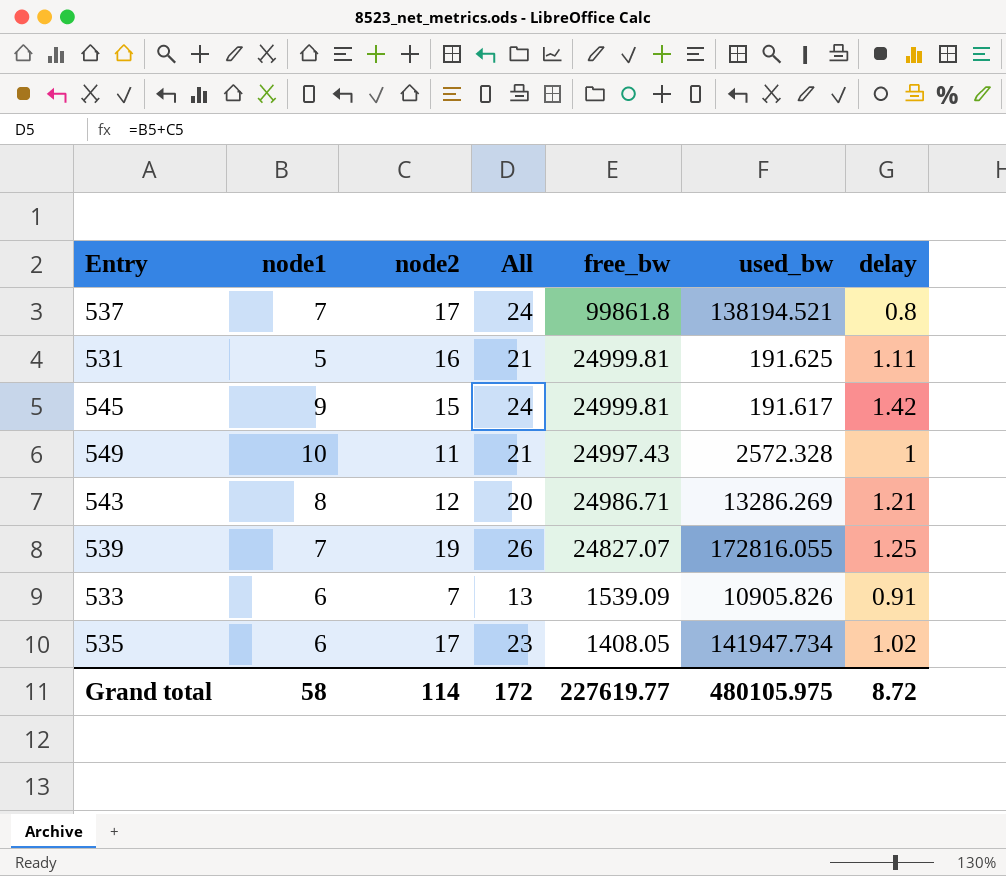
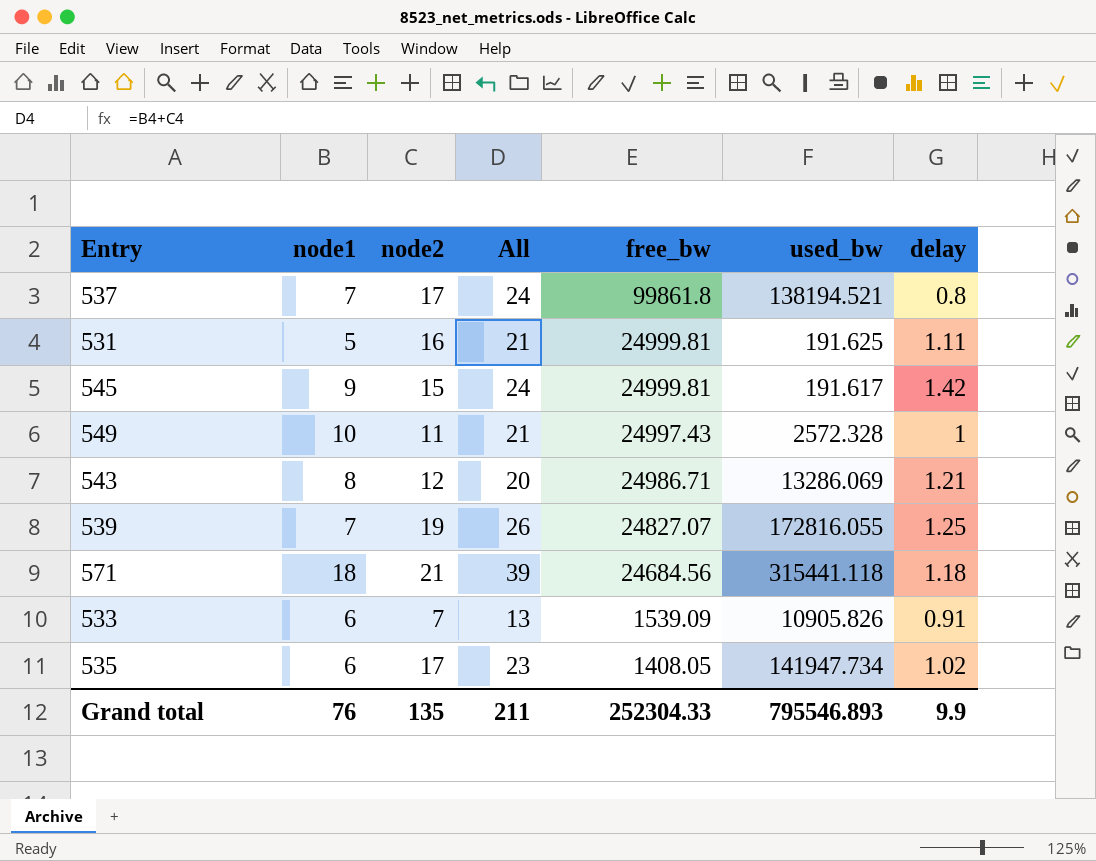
543 | used_bw: 13286.269 -> 13286.069
row 571: none -> 18 | 21 | 39 | 24684.56 | 315441.118 | 1.18
Grand total | node1: 58 -> 76
Grand total | node2: 114 -> 135
Grand total | All: 172 -> 211
Grand total | free_bw: 227619.77 -> 252304.33
Grand total | used_bw: 480105.975 -> 795546.893
Grand total | delay: 8.72 -> 9.9

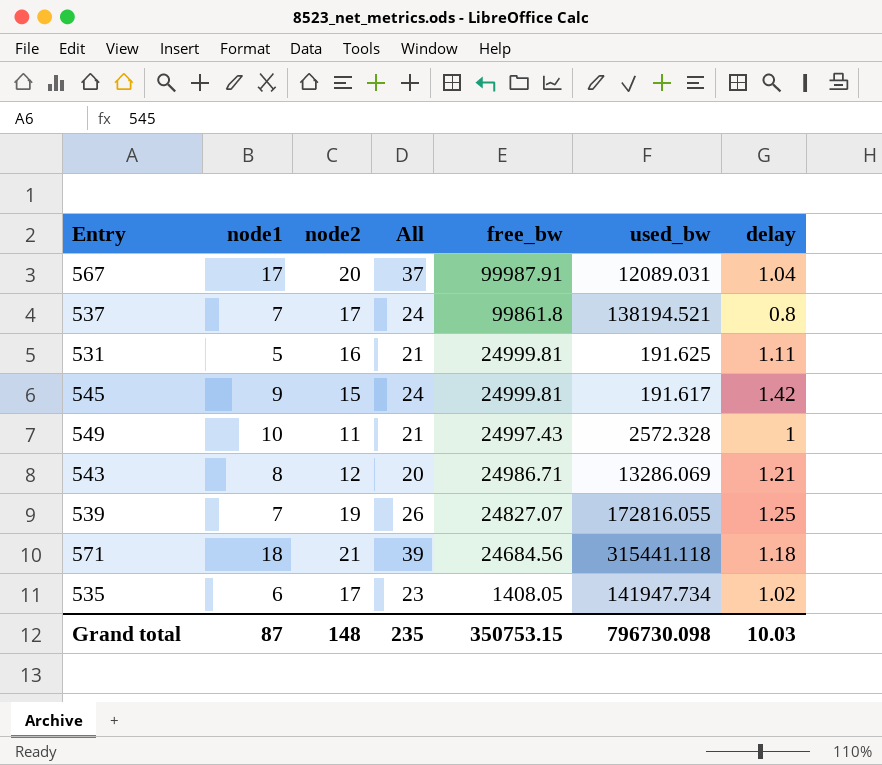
row 533: 6 | 7 | 13 | 1539.09 | 10905.826 | 0.91 -> none
row 567: none -> 17 | 20 | 37 | 99987.91 | 12089.031 | 1.04
Grand total | node1: 76 -> 87
Grand total | node2: 135 -> 148
Grand total | All: 211 -> 235
Grand total | free_bw: 252304.33 -> 350753.15
Grand total | used_bw: 795546.893 -> 796730.098
Grand total | delay: 9.9 -> 10.03

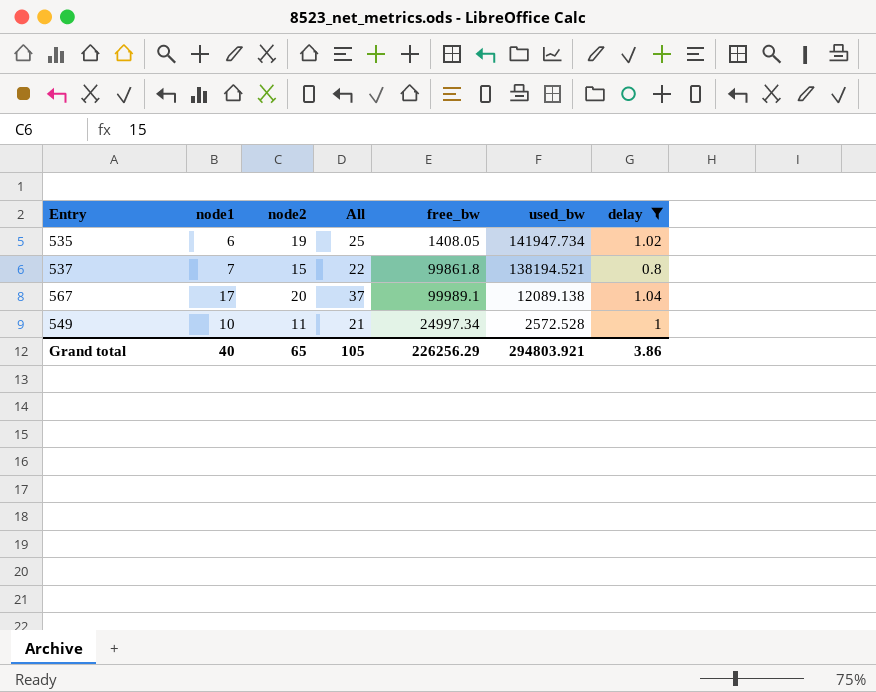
filter: none -> delay <= 1.04
row order: free_bw descending -> used_bw descending
535 | node2: 17 -> 19
535 | All: 23 -> 25
537 | node2: 17 -> 15
537 | All: 24 -> 22
567 | free_bw: 99987.91 -> 99989.1
567 | used_bw: 12089.031 -> 12089.138
549 | free_bw: 24997.43 -> 24997.34
549 | used_bw: 2572.328 -> 2572.528
Grand total | node1: 87 -> 40
Grand total | node2: 148 -> 65
Grand total | All: 235 -> 105
Grand total | free_bw: 350753.15 -> 226256.29
Grand total | used_bw: 796730.098 -> 294803.921
Grand total | delay: 10.03 -> 3.86

